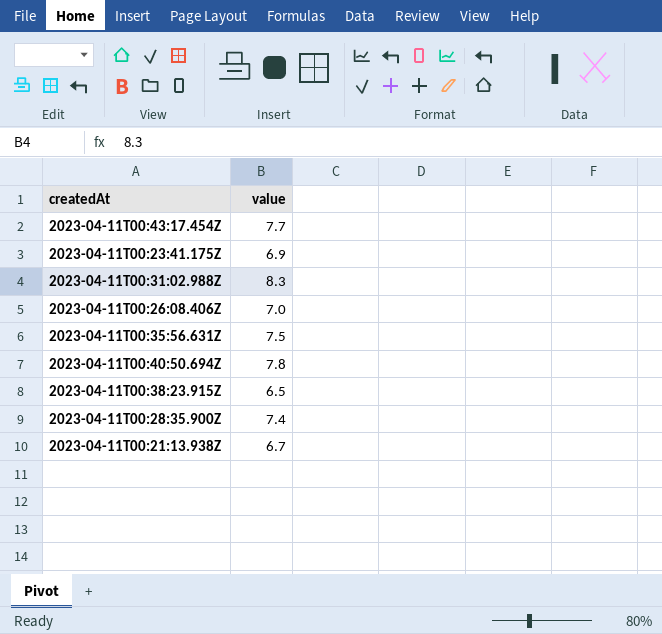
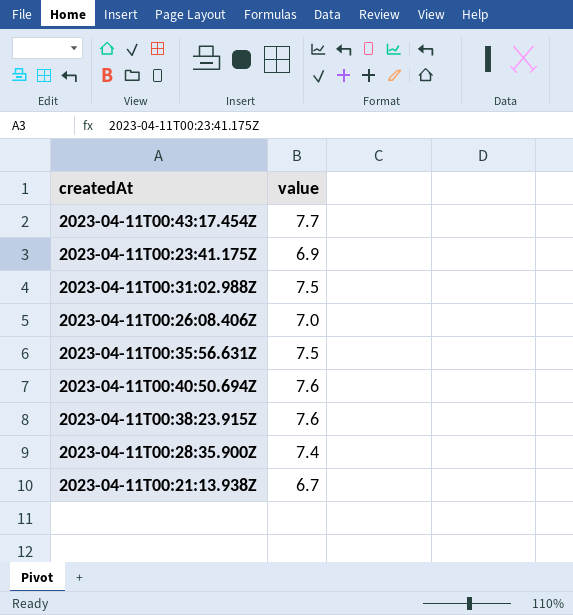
2023-04-11T00:31:02.988Z | value: 8.3 -> 7.5
2023-04-11T00:40:50.694Z | value: 7.8 -> 7.6
2023-04-11T00:38:23.915Z | value: 6.5 -> 7.6

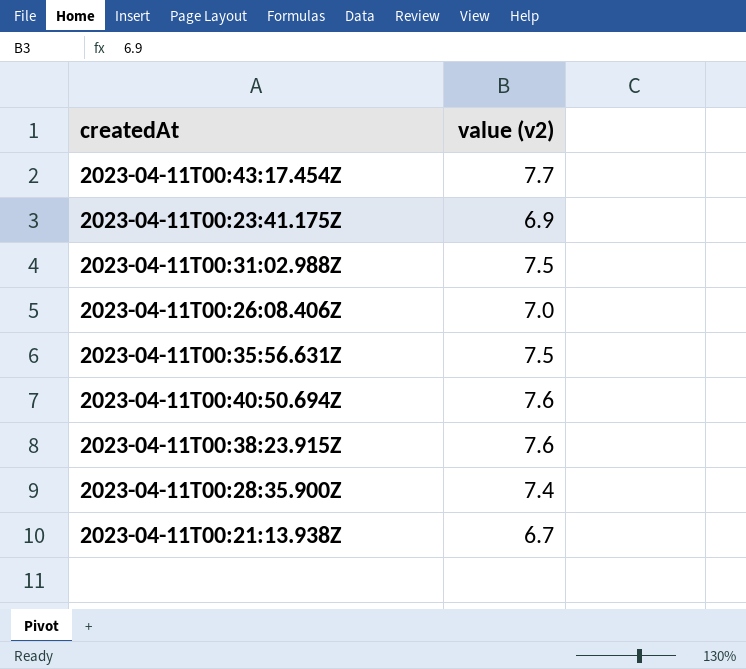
column name: value -> value (v2)

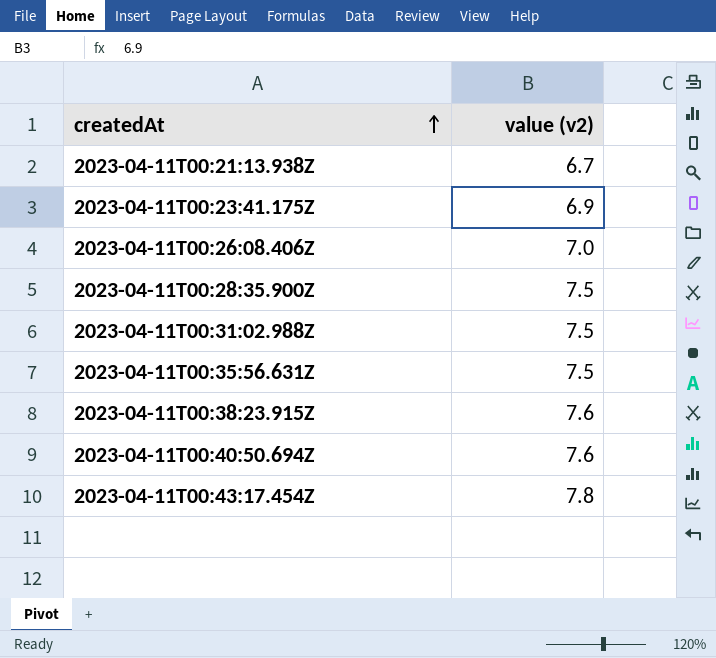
row order: none -> createdAt ascending
2023-04-11T00:28:35.900Z | value (v2): 7.4 -> 7.5
2023-04-11T00:43:17.454Z | value (v2): 7.7 -> 7.8

